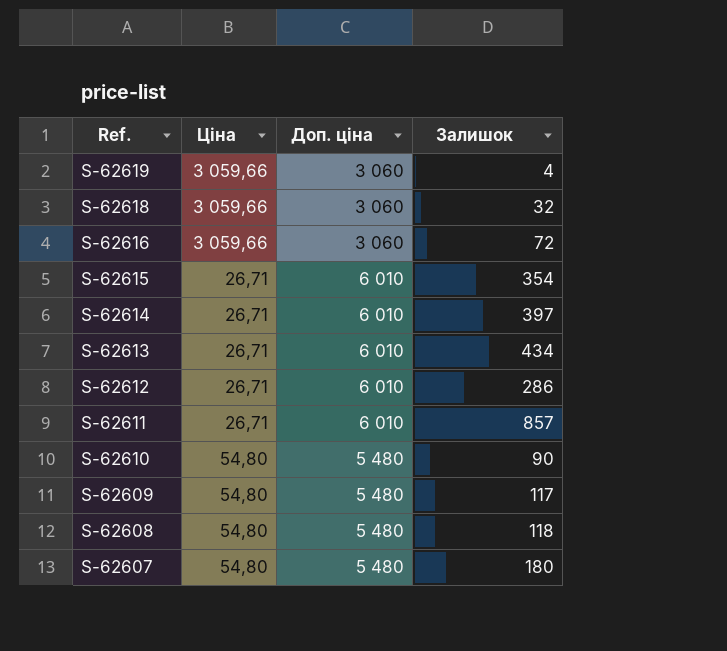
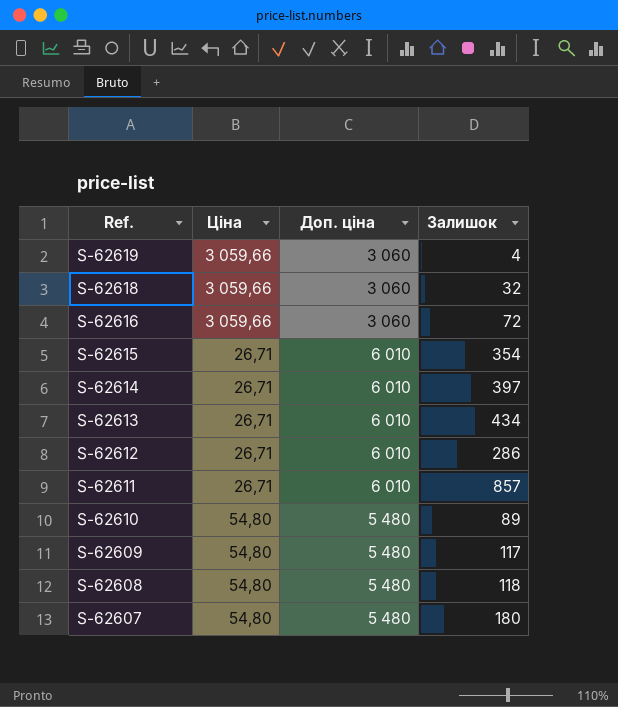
S-62610 | Залишок: 90 -> 89

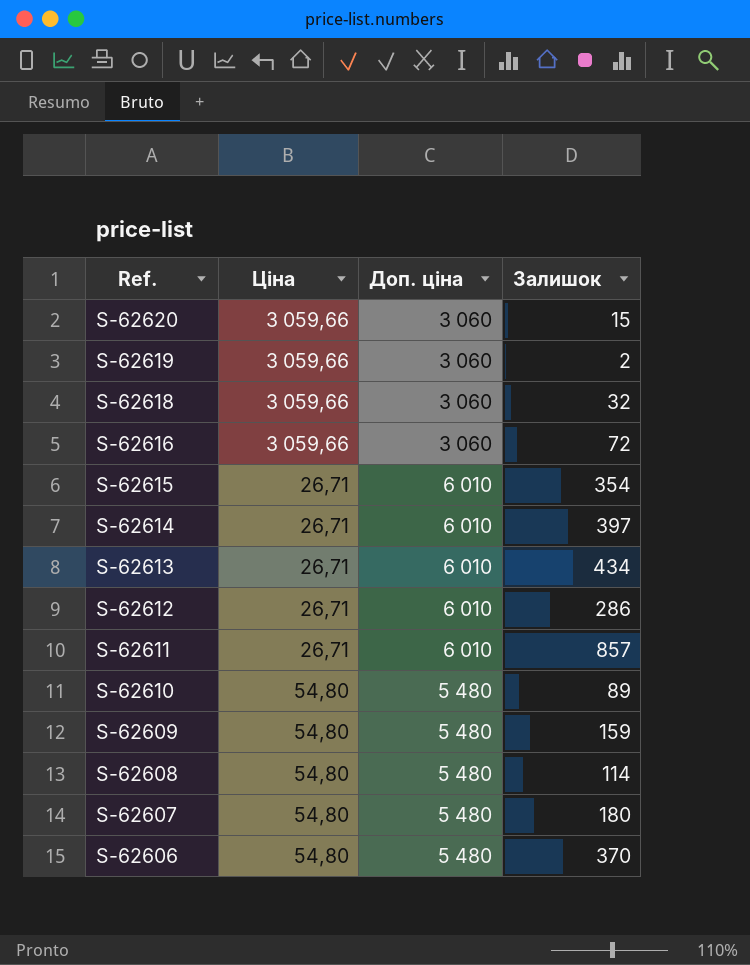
row S-62620: none -> 3 059,66 | 3 060 | 15
S-62619 | Залишок: 4 -> 2
S-62609 | Залишок: 117 -> 159
S-62608 | Залишок: 118 -> 114
row S-62606: none -> 54,80 | 5 480 | 370

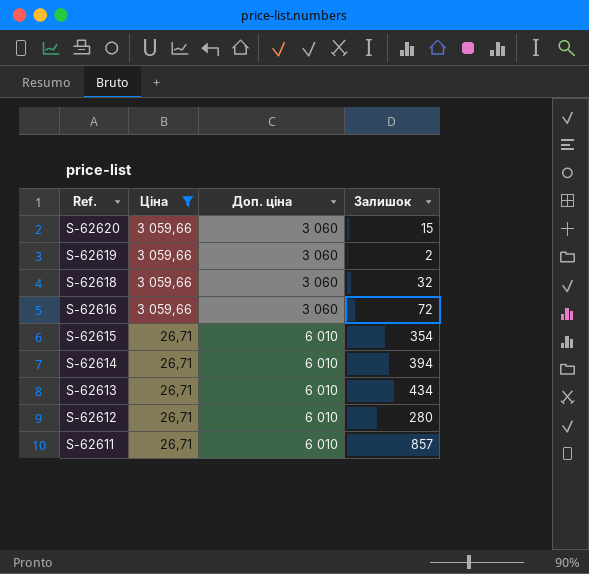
filter: none -> Ціна != 54,80
S-62614 | Залишок: 397 -> 394
S-62612 | Залишок: 286 -> 280

